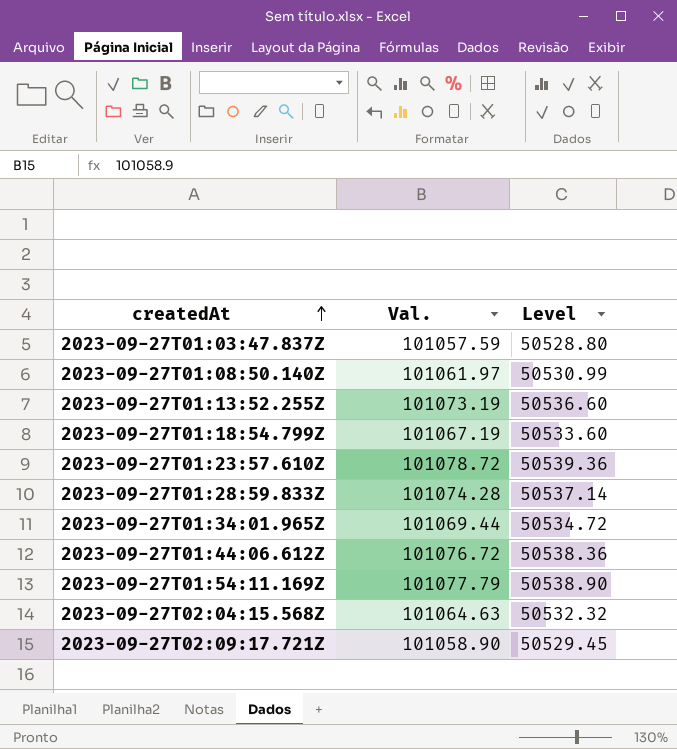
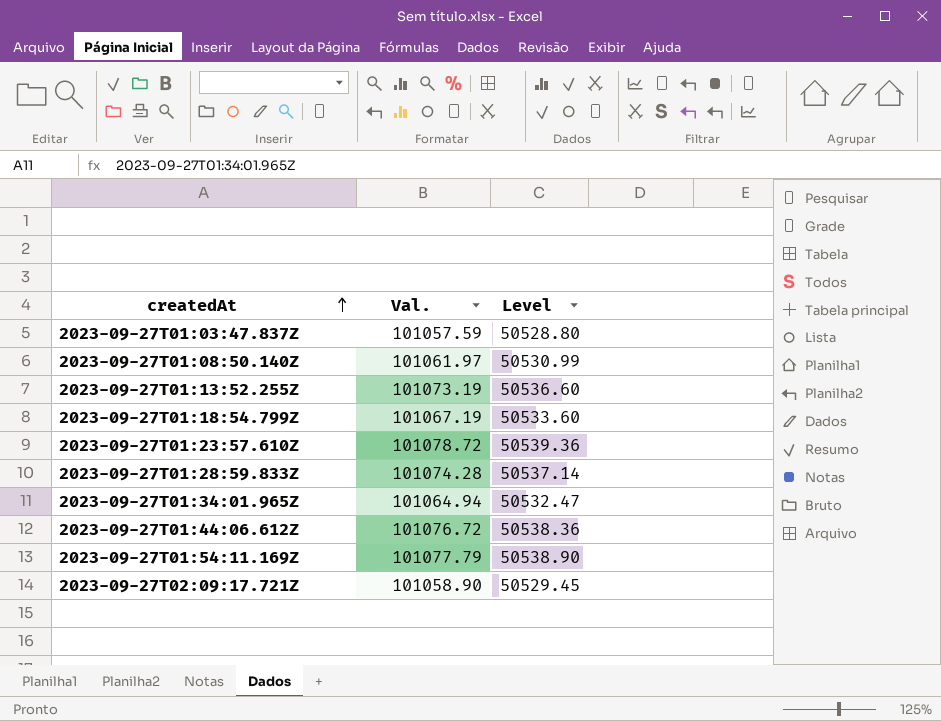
row 2023-09-27T02:04:15.568Z: 101064.63 | 50532.32 -> none
2023-09-27T01:34:01.965Z | Val.: 101069.44 -> 101064.94
2023-09-27T01:34:01.965Z | Level: 50534.72 -> 50532.47

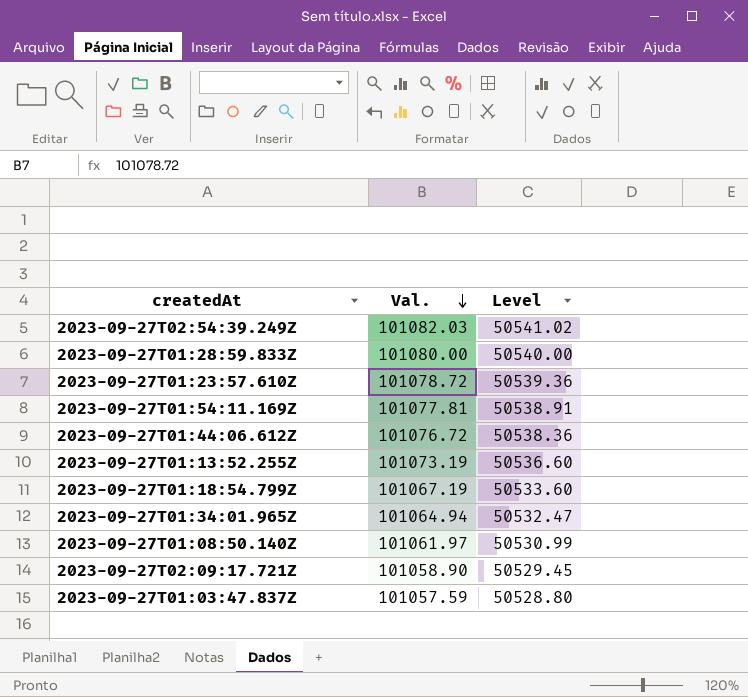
row order: createdAt ascending -> Val. descending
row 2023-09-27T02:54:39.249Z: none -> 101082.03 | 50541.02
2023-09-27T01:28:59.833Z | Val.: 101074.28 -> 101080.00
2023-09-27T01:28:59.833Z | Level: 50537.14 -> 50540.00
2023-09-27T01:54:11.169Z | Val.: 101077.79 -> 101077.81
2023-09-27T01:54:11.169Z | Level: 50538.90 -> 50538.91

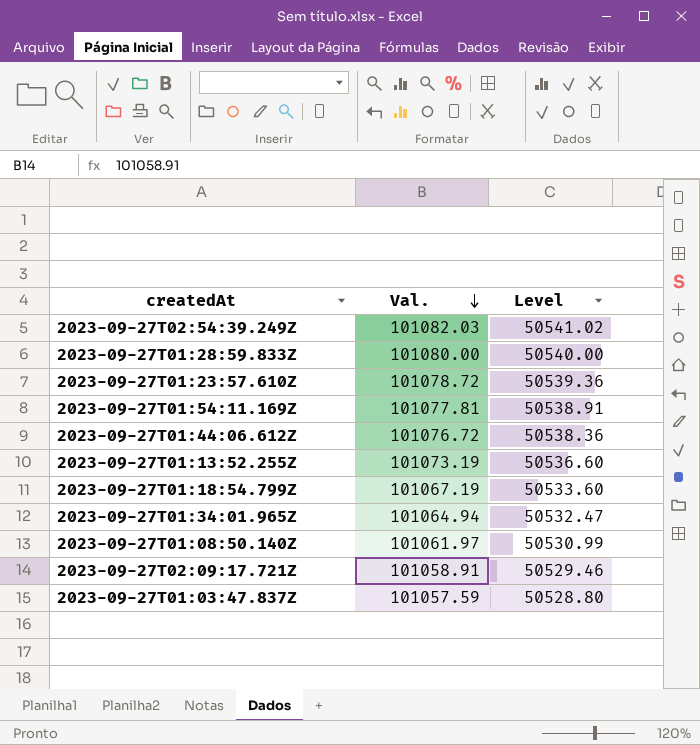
2023-09-27T02:09:17.721Z | Val.: 101058.90 -> 101058.91
2023-09-27T02:09:17.721Z | Level: 50529.45 -> 50529.46

